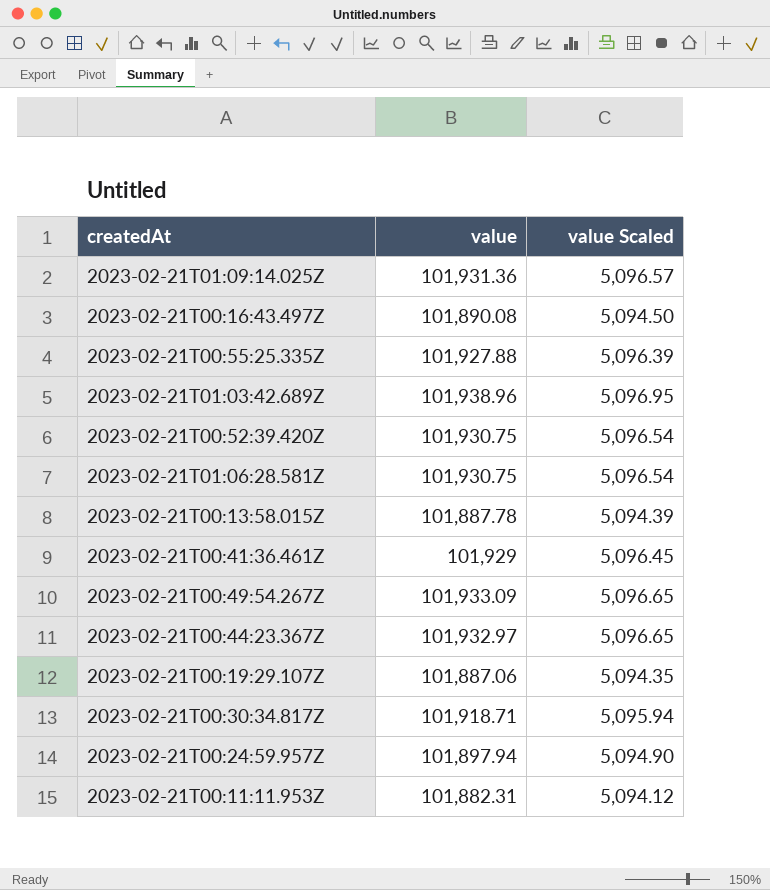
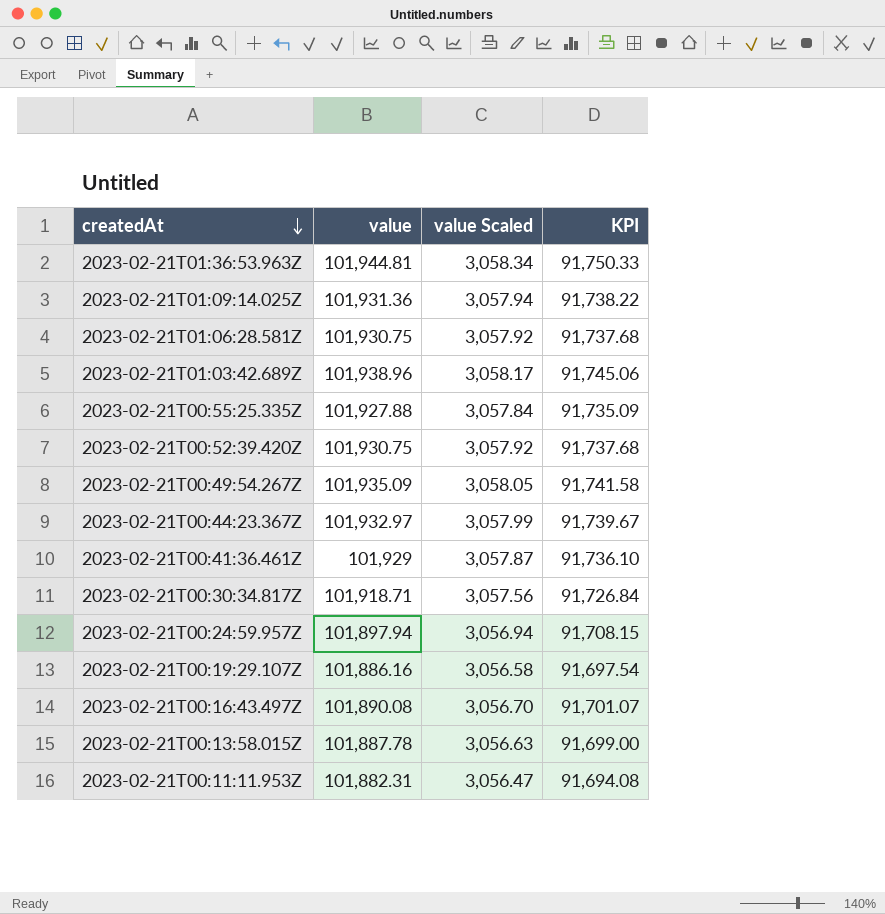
row order: none -> createdAt descending
column value Scaled | formula: [value] * 0.05 -> [value] * 0.03
column KPI | formula: none -> [value] * 0.9
row 2023-02-21T01:36:53.963Z: none -> 101,944.81 | 3,058.34 | 91,750.33
2023-02-21T00:49:54.267Z | value: 101,933.09 -> 101,935.09
2023-02-21T00:19:29.107Z | value: 101,887.06 -> 101,886.16

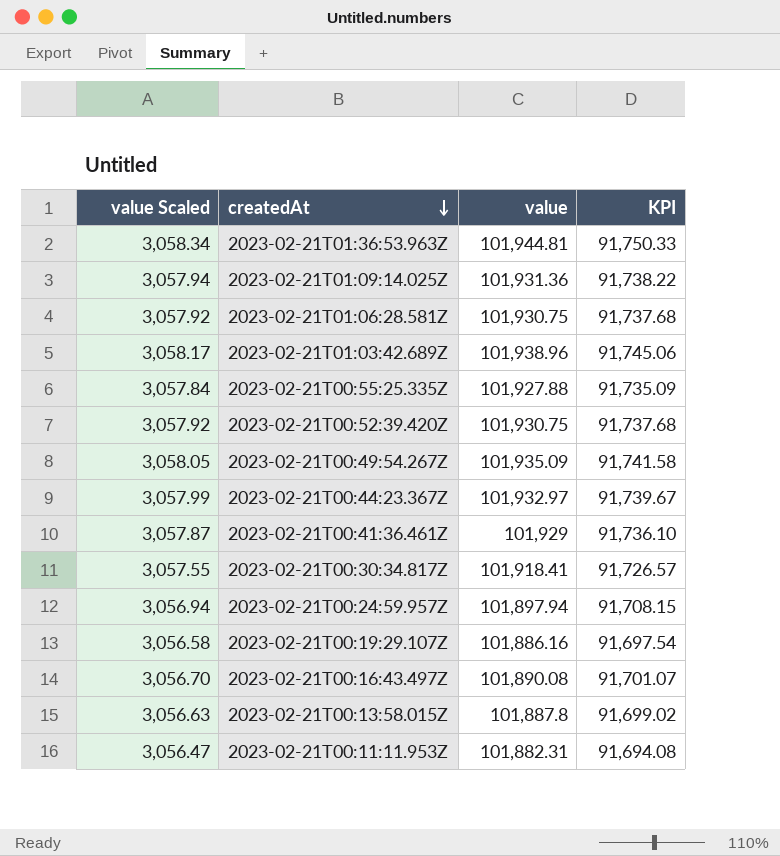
column value Scaled | position: 3 -> 1
2023-02-21T00:30:34.817Z | value Scaled: 3,057.56 -> 3,057.55
2023-02-21T00:30:34.817Z | value: 101,918.71 -> 101,918.41
2023-02-21T00:30:34.817Z | KPI: 91,726.84 -> 91,726.57
2023-02-21T00:13:58.015Z | value: 101,887.78 -> 101,887.8
2023-02-21T00:13:58.015Z | KPI: 91,699.00 -> 91,699.02

